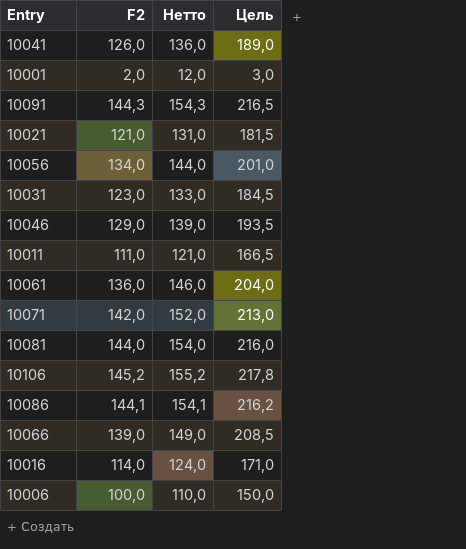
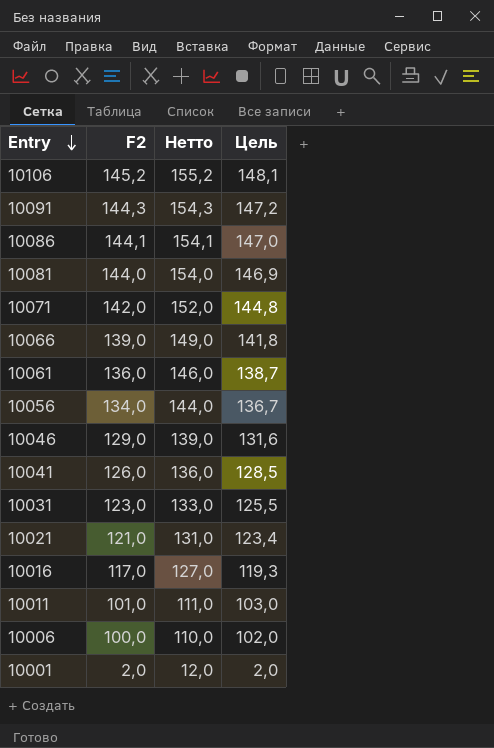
row order: none -> Entry descending
column Цель | formula: [F2] * 1,5 -> [F2] * 1,02
10016 | F2: 114,0 -> 117,0
10016 | Нетто: 124,0 -> 127,0
10011 | F2: 111,0 -> 101,0
10011 | Нетто: 121,0 -> 111,0

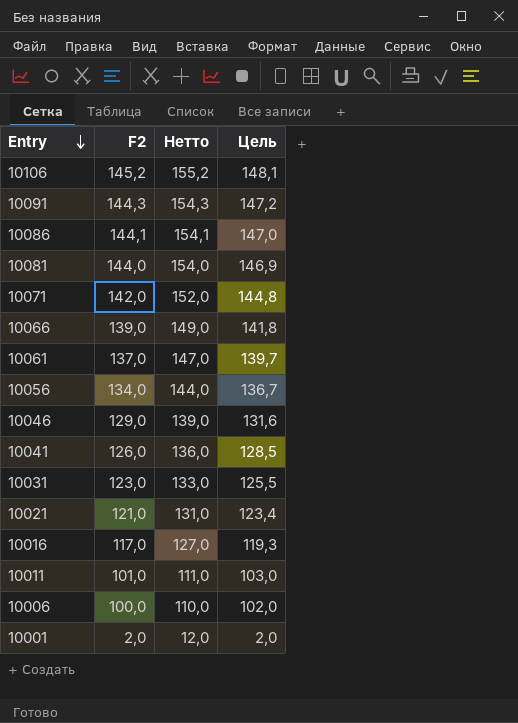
10061 | F2: 136,0 -> 137,0
10061 | Нетто: 146,0 -> 147,0
10061 | Цель: 138,7 -> 139,7

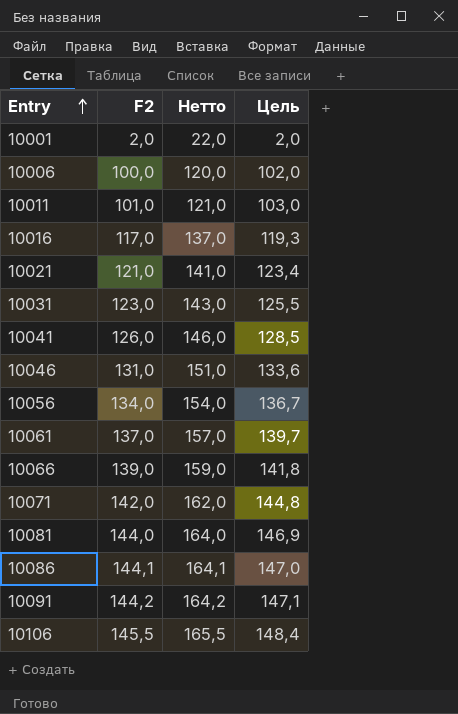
row order: Entry descending -> Entry ascending
column Нетто | formula: [F2] + 10 -> [F2] + 20
10046 | F2: 129,0 -> 131,0
10046 | Цель: 131,6 -> 133,6
10091 | F2: 144,3 -> 144,2
10091 | Цель: 147,2 -> 147,1
10106 | F2: 145,2 -> 145,5
10106 | Цель: 148,1 -> 148,4

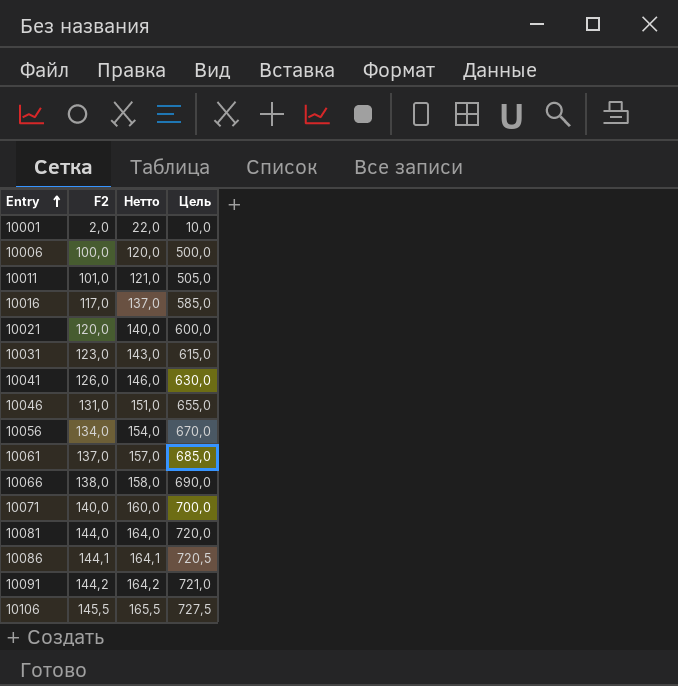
column Цель | formula: [F2] * 1,02 -> [F2] * 5
10021 | F2: 121,0 -> 120,0
10021 | Нетто: 141,0 -> 140,0
10066 | F2: 139,0 -> 138,0
10066 | Нетто: 159,0 -> 158,0
10071 | F2: 142,0 -> 140,0
10071 | Нетто: 162,0 -> 160,0

